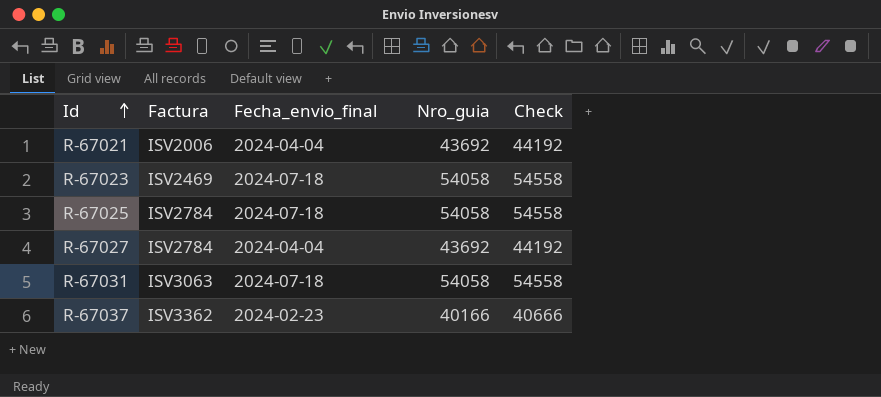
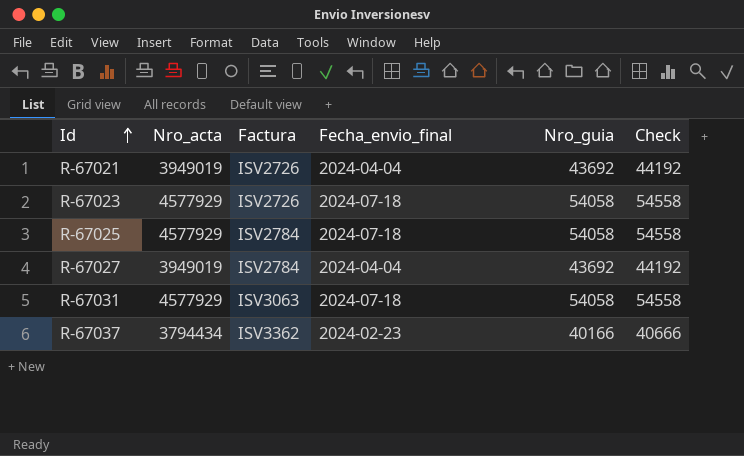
column Nro_acta | position: none -> 2
R-67021 | Factura: ISV2006 -> ISV2726
R-67023 | Factura: ISV2469 -> ISV2726

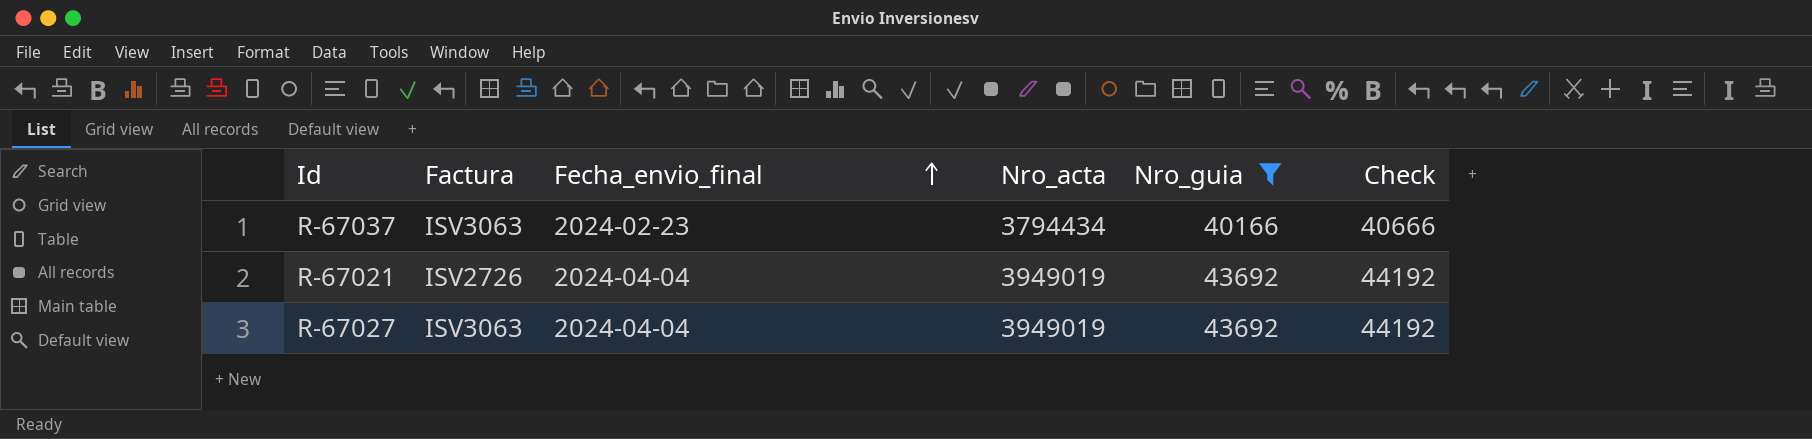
filter: none -> Nro_guia != 54058
row order: Id ascending -> Fecha_envio_final ascending
column Nro_acta | position: 2 -> 4
R-67037 | Factura: ISV3362 -> ISV3063
R-67027 | Factura: ISV2784 -> ISV3063

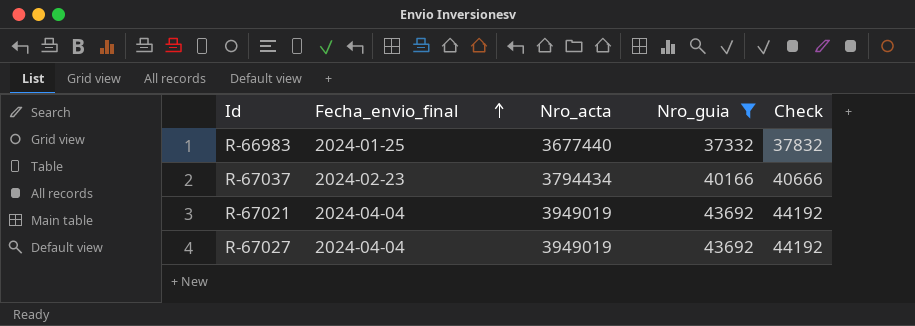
column Factura | position: 2 -> none
row R-66983: none -> 2024-01-25 | 3677440 | 37332 | 37832

